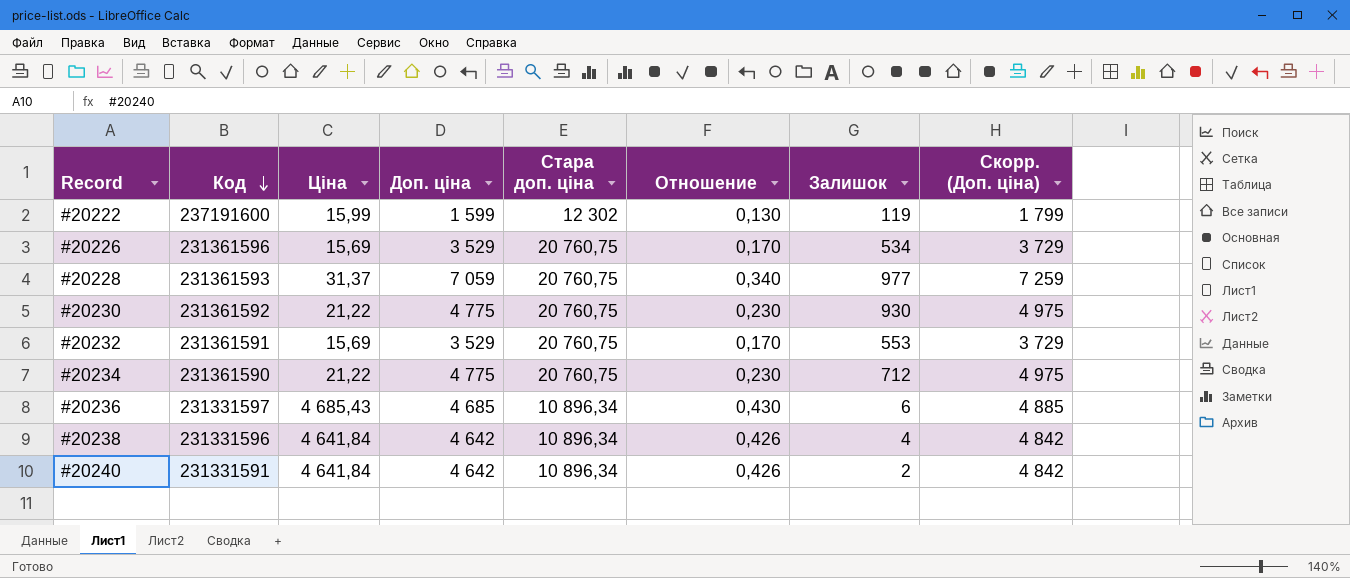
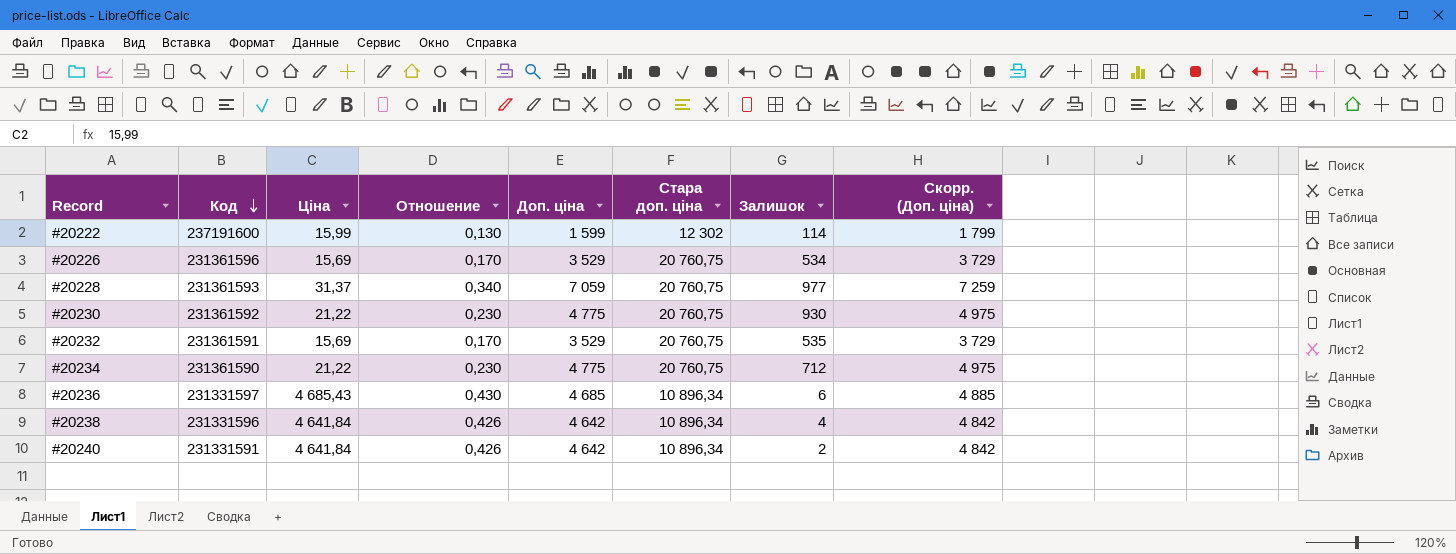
column Отношение | position: 6 -> 4
#20222 | Залишок: 119 -> 114
#20232 | Залишок: 553 -> 535

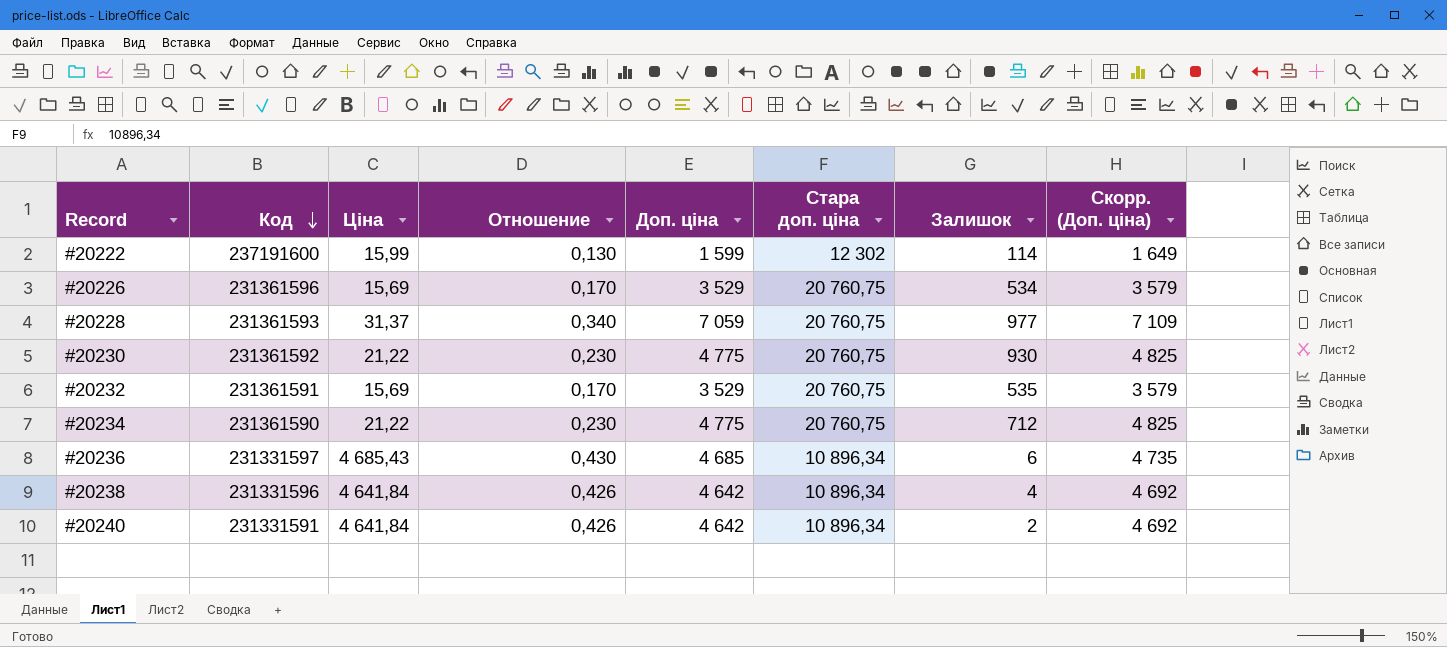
column Скорр. (Доп. ціна) | formula: [Доп. ціна] + 200 -> [Доп. ціна] + 50

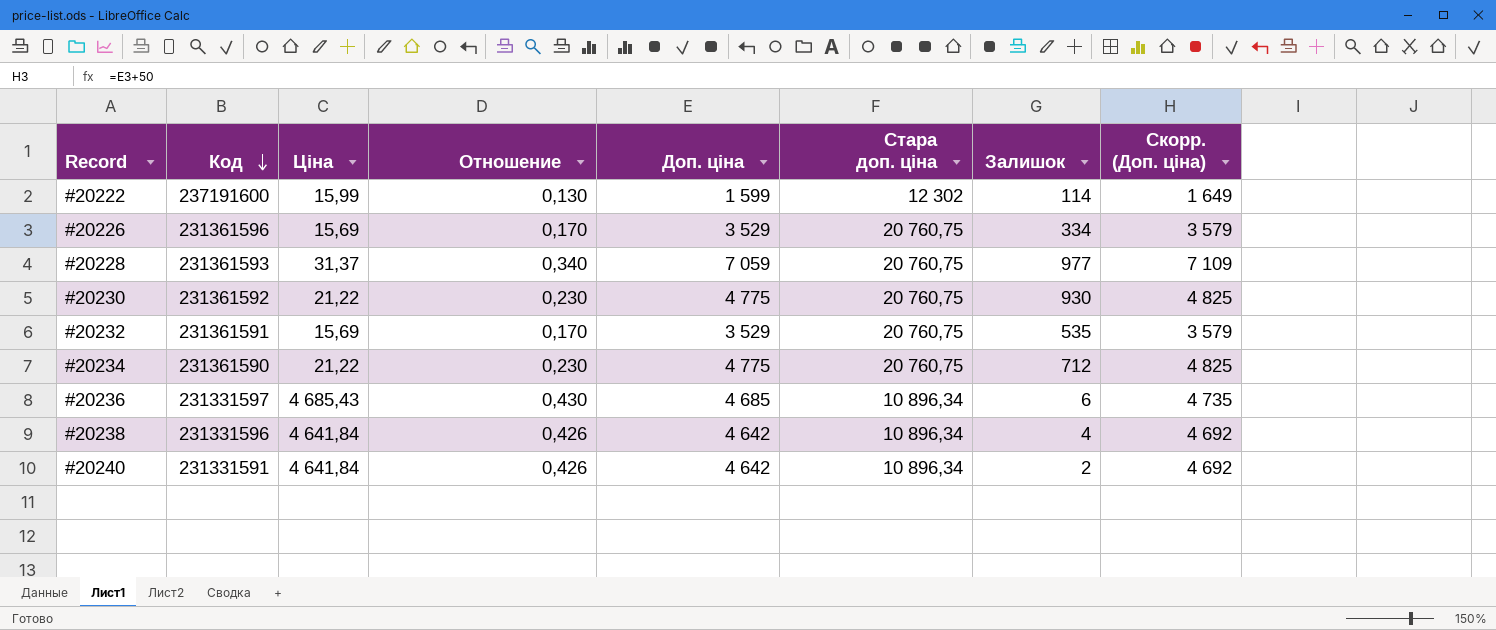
#20226 | Залишок: 534 -> 334

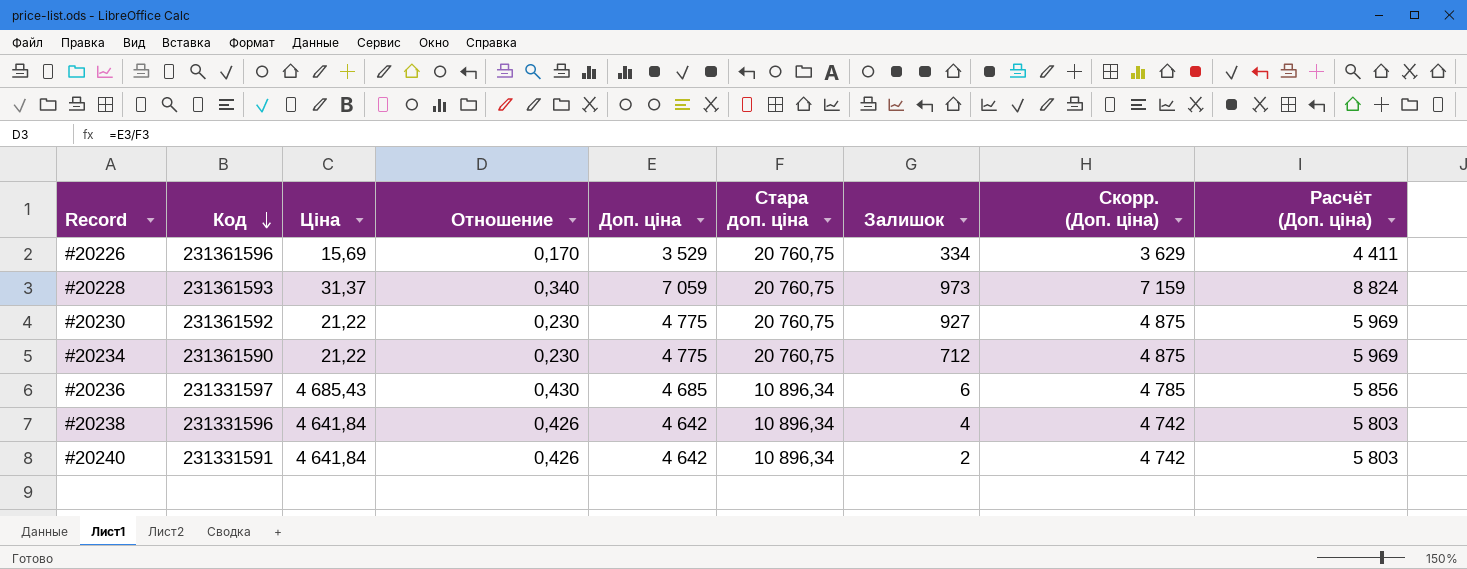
column Скорр. (Доп. ціна) | formula: [Доп. ціна] + 50 -> [Доп. ціна] + 100
column Расчёт (Доп. ціна) | formula: none -> [Доп. ціна] * 1,25
row #20222: 237191600 | 15,99 | 0,130 | 1 599 | 12 302 | 114 | 1 649 -> none
row #20232: 231361591 | 15,69 | 0,170 | 3 529 | 20 760,75 | 535 | 3 579 -> none
#20228 | Залишок: 977 -> 973
#20230 | Залишок: 930 -> 927

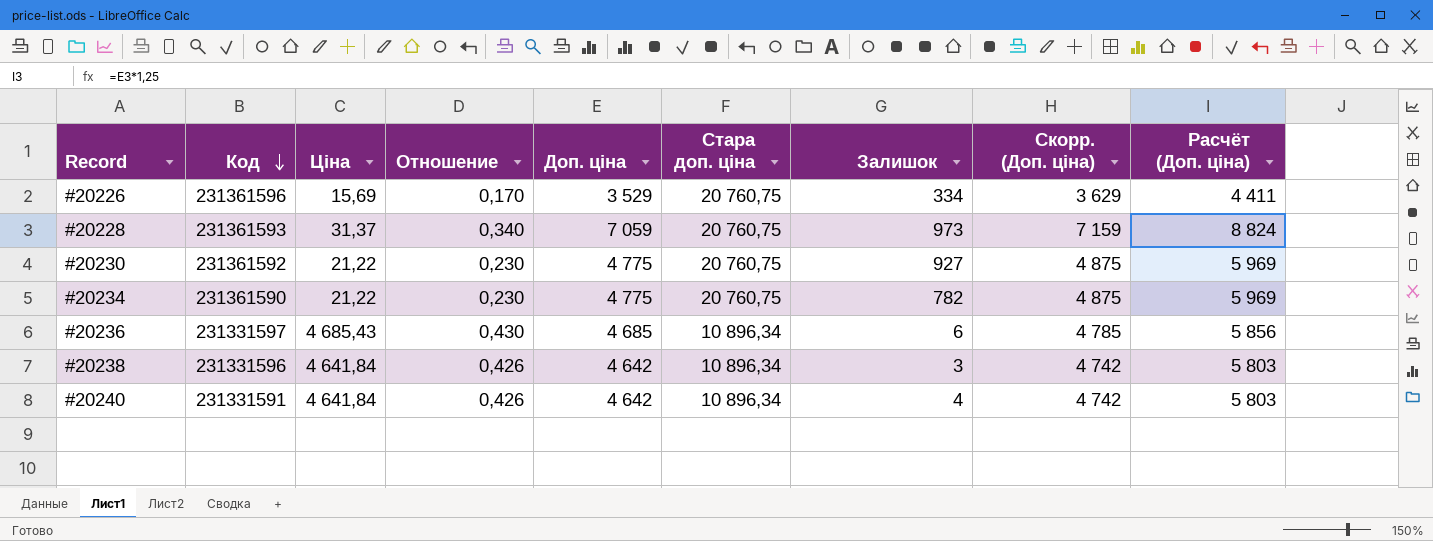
#20234 | Залишок: 712 -> 782
#20238 | Залишок: 4 -> 3
#20240 | Залишок: 2 -> 4

